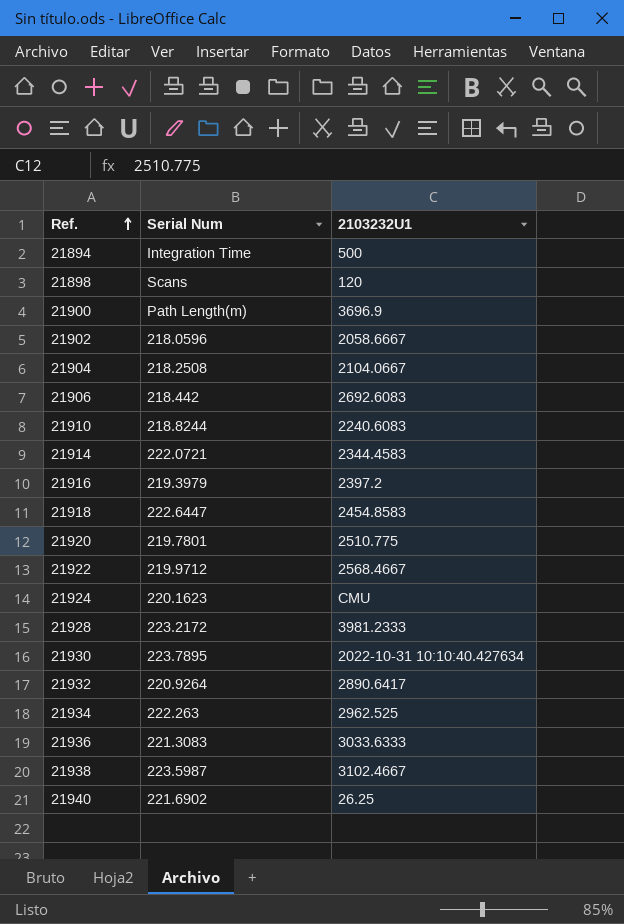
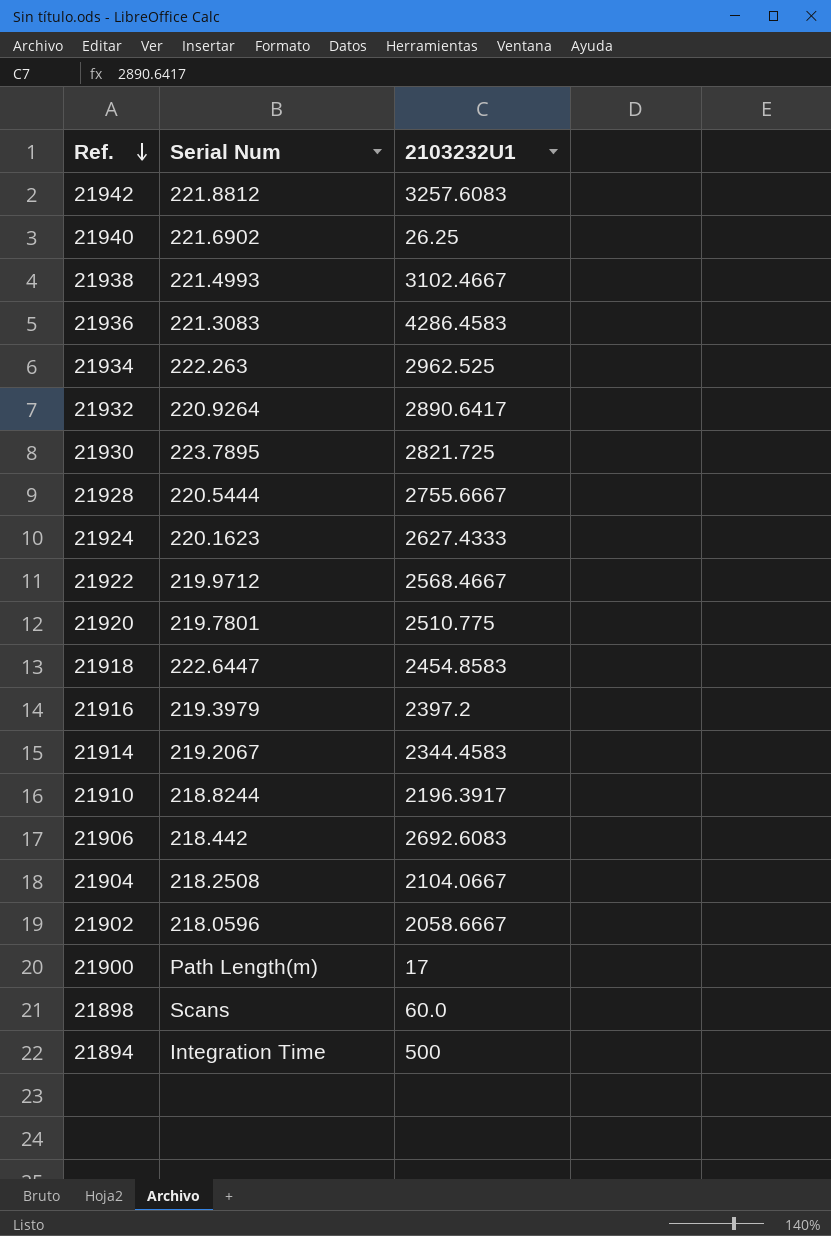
row order: Ref. ascending -> Ref. descending
row 21942: none -> 221.8812 | 3257.6083
21938 | Serial Num: 223.5987 -> 221.4993
21936 | 2103232U1: 3033.6333 -> 4286.4583
21930 | 2103232U1: 2022-10-31 10:10:40.427634 -> 2821.725
21928 | Serial Num: 223.2172 -> 220.5444
21928 | 2103232U1: 3981.2333 -> 2755.6667
21924 | 2103232U1: CMU -> 2627.4333
21914 | Serial Num: 222.0721 -> 219.2067
21910 | 2103232U1: 2240.6083 -> 2196.3917
21900 | 2103232U1: 3696.9 -> 17
21898 | 2103232U1: 120 -> 60.0

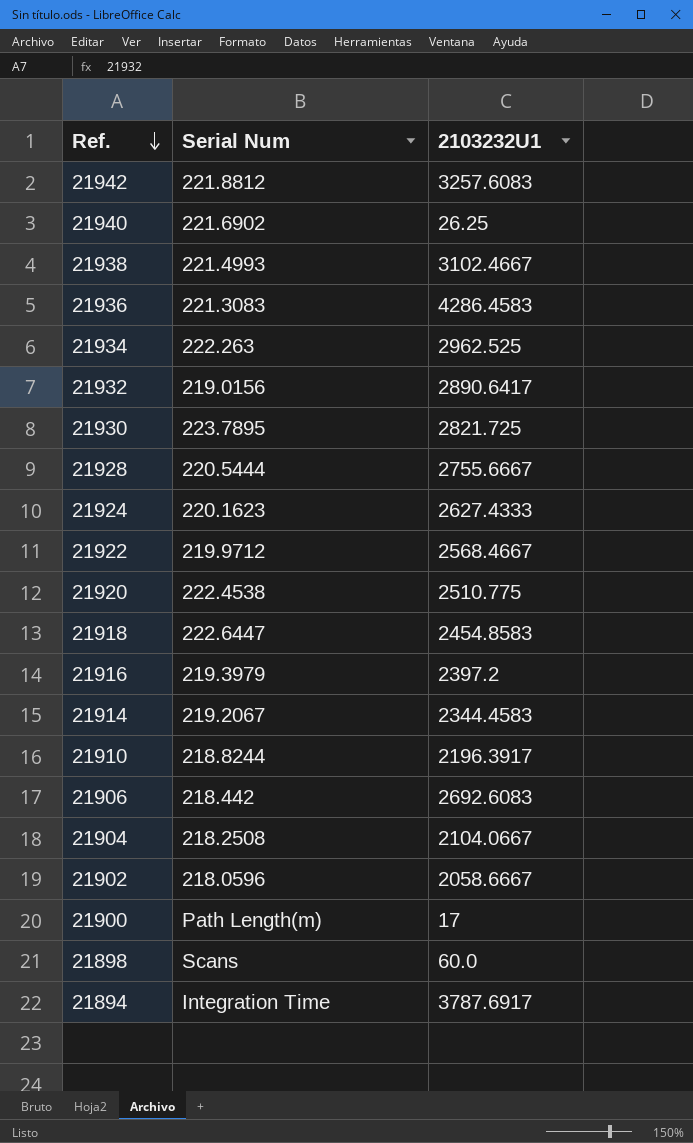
21932 | Serial Num: 220.9264 -> 219.0156
21920 | Serial Num: 219.7801 -> 222.4538
21894 | 2103232U1: 500 -> 3787.6917

